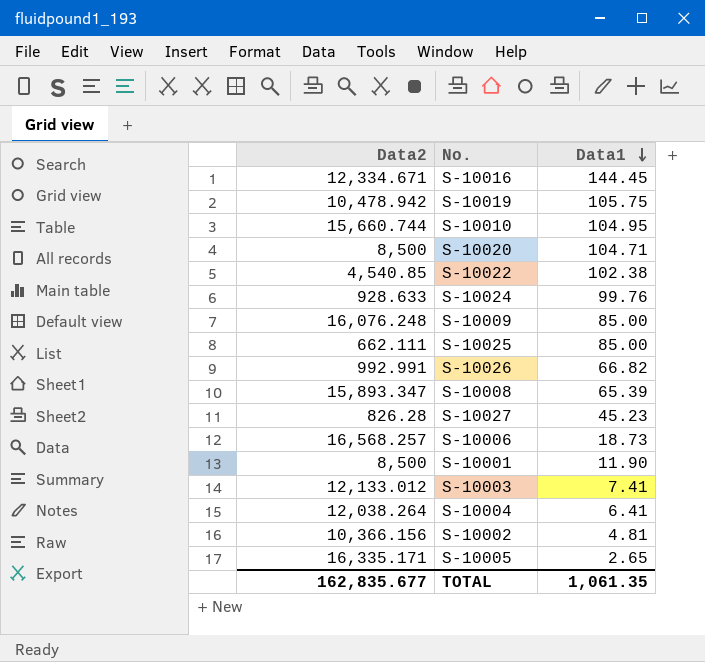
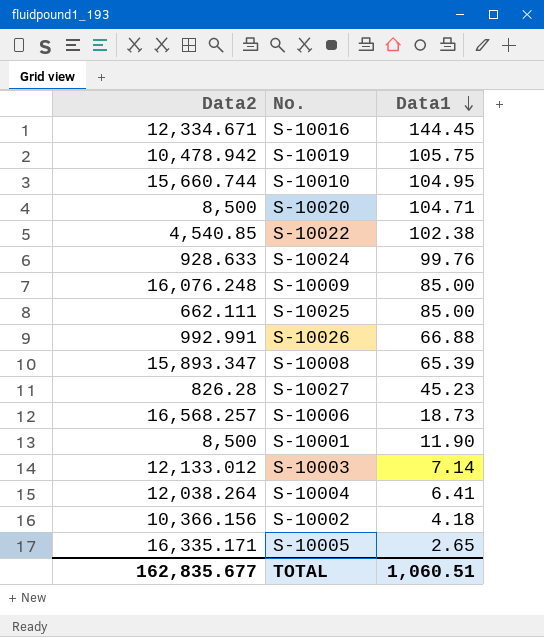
S-10026 | Data1: 66.82 -> 66.88
S-10003 | Data1: 7.41 -> 7.14
S-10002 | Data1: 4.81 -> 4.18
TOTAL | Data1: 1,061.35 -> 1,060.51

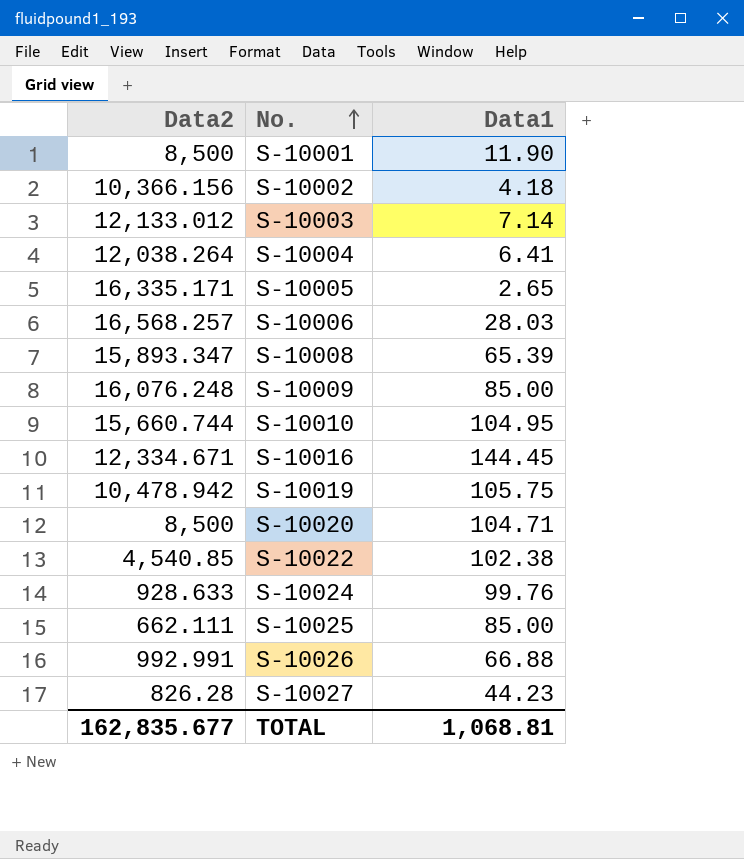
row order: Data1 descending -> No. ascending
S-10006 | Data1: 18.73 -> 28.03
S-10027 | Data1: 45.23 -> 44.23
TOTAL | Data1: 1,060.51 -> 1,068.81

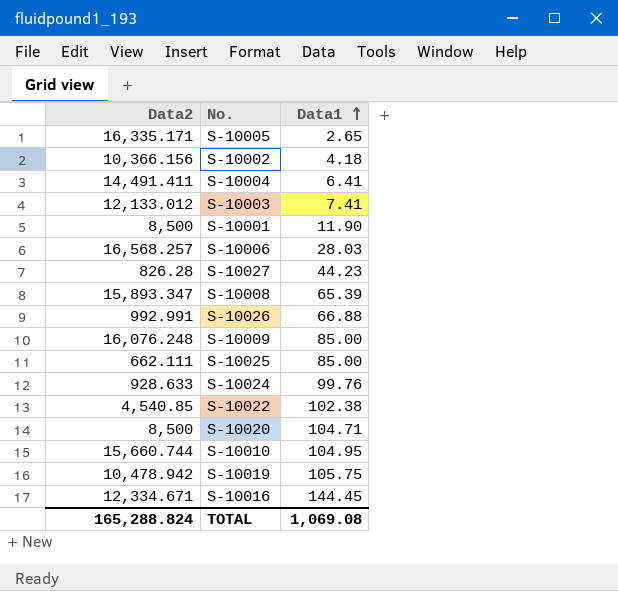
row order: No. ascending -> Data1 ascending
S-10004 | Data2: 12,038.264 -> 14,491.411
S-10003 | Data1: 7.14 -> 7.41
TOTAL | Data2: 162,835.677 -> 165,288.824
TOTAL | Data1: 1,068.81 -> 1,069.08

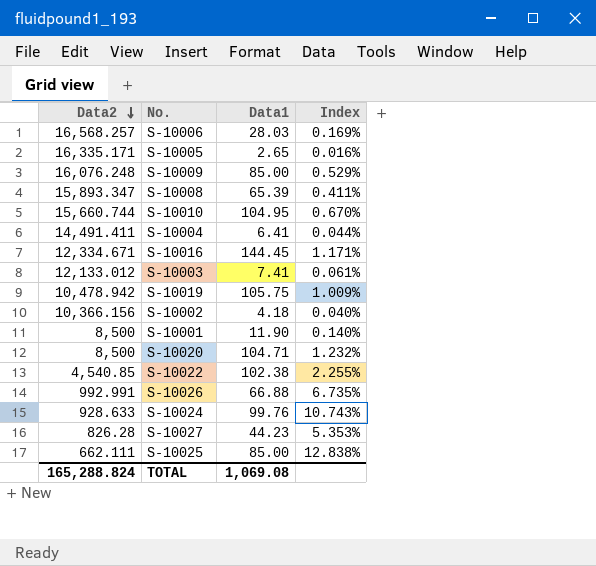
row order: Data1 ascending -> Data2 descending
column Index | formula: none -> [Data1] / [Data2]

